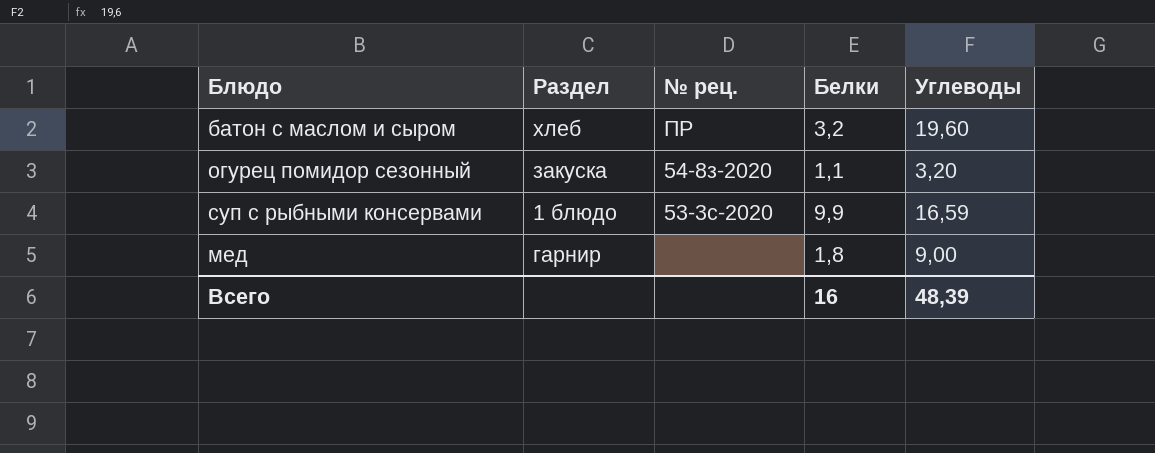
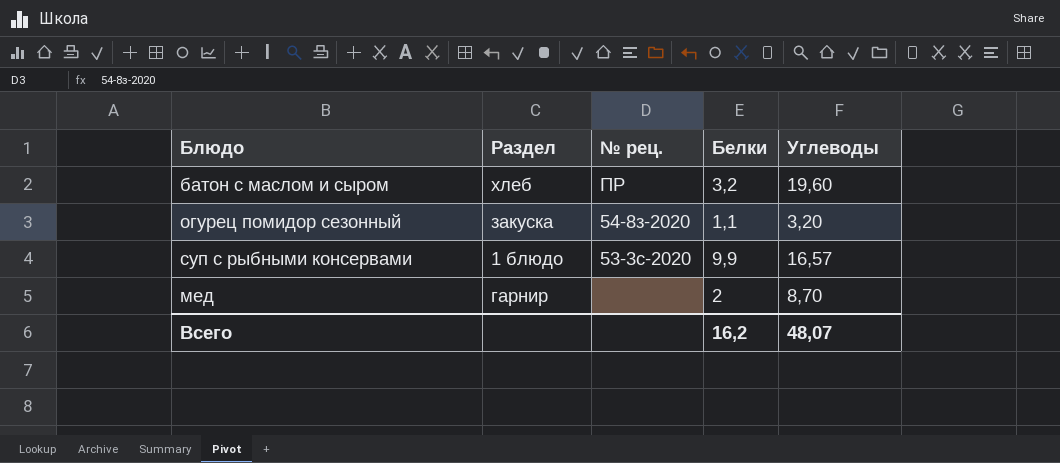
суп с рыбными консервами | Углеводы: 16,59 -> 16,57
мед | Белки: 1,8 -> 2
мед | Углеводы: 9,00 -> 8,70
Всего | Белки: 16 -> 16,2
Всего | Углеводы: 48,39 -> 48,07

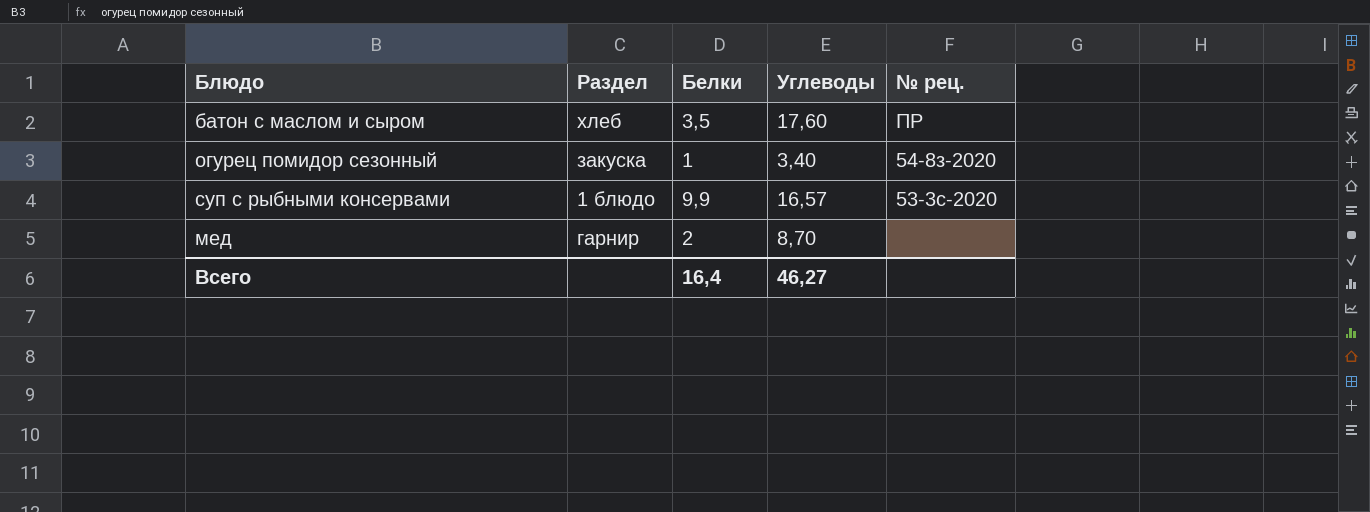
column № рец. | position: 3 -> 5
батон с маслом и сыром | Белки: 3,2 -> 3,5
батон с маслом и сыром | Углеводы: 19,60 -> 17,60
огурец помидор сезонный | Белки: 1,1 -> 1
огурец помидор сезонный | Углеводы: 3,20 -> 3,40
Всего | Белки: 16,2 -> 16,4
Всего | Углеводы: 48,07 -> 46,27

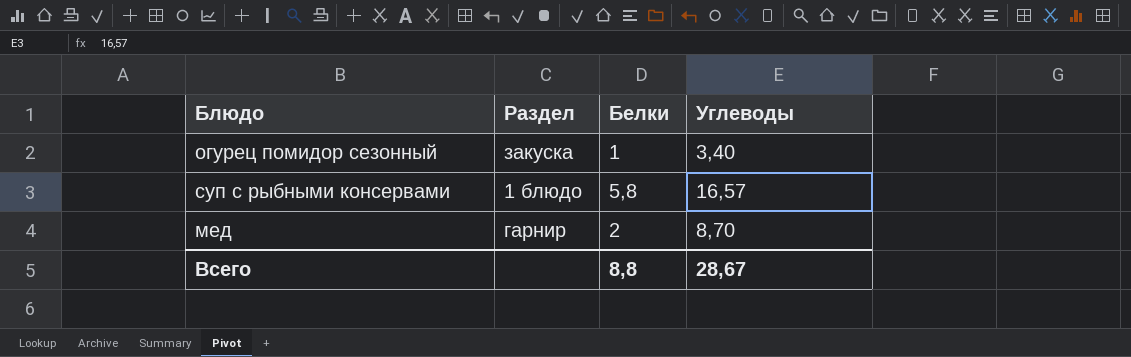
column № рец. | position: 5 -> none
row батон с маслом и сыром: хлеб | 3,5 | 17,60 | ПР -> none
суп с рыбными консервами | Белки: 9,9 -> 5,8
Всего | Белки: 16,4 -> 8,8
Всего | Углеводы: 46,27 -> 28,67

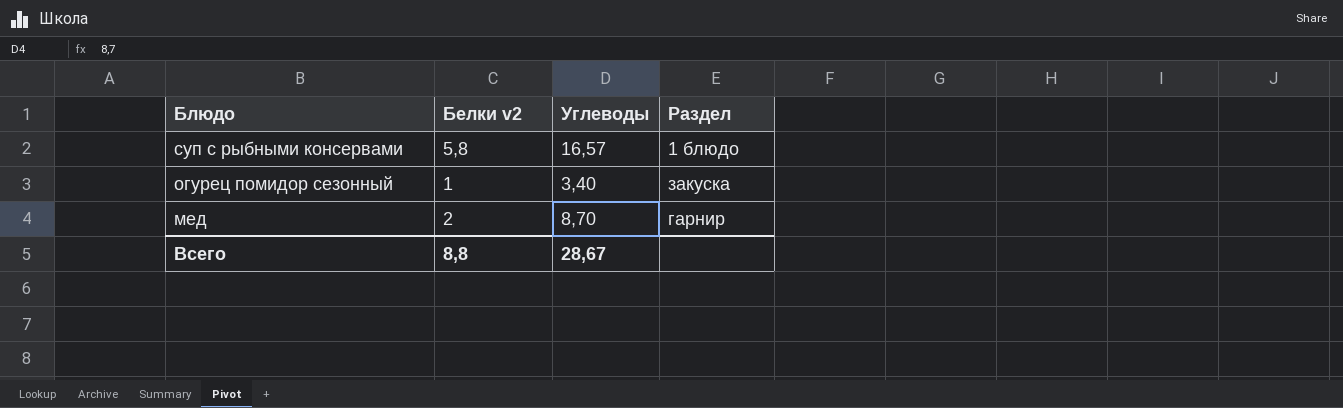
row order: none -> Блюдо descending
column name: Белки -> Белки v2
column Раздел | position: 2 -> 4

